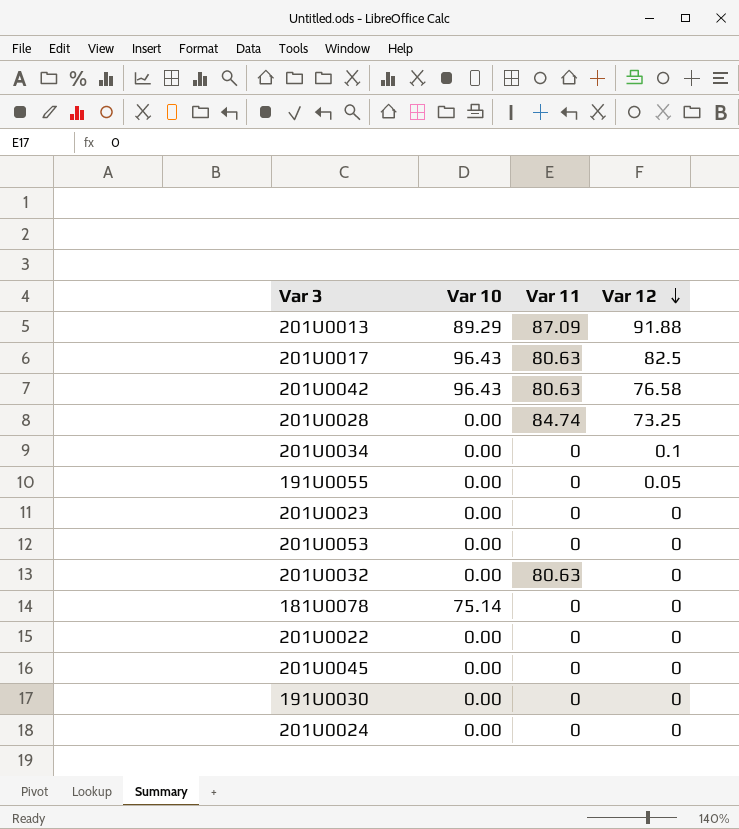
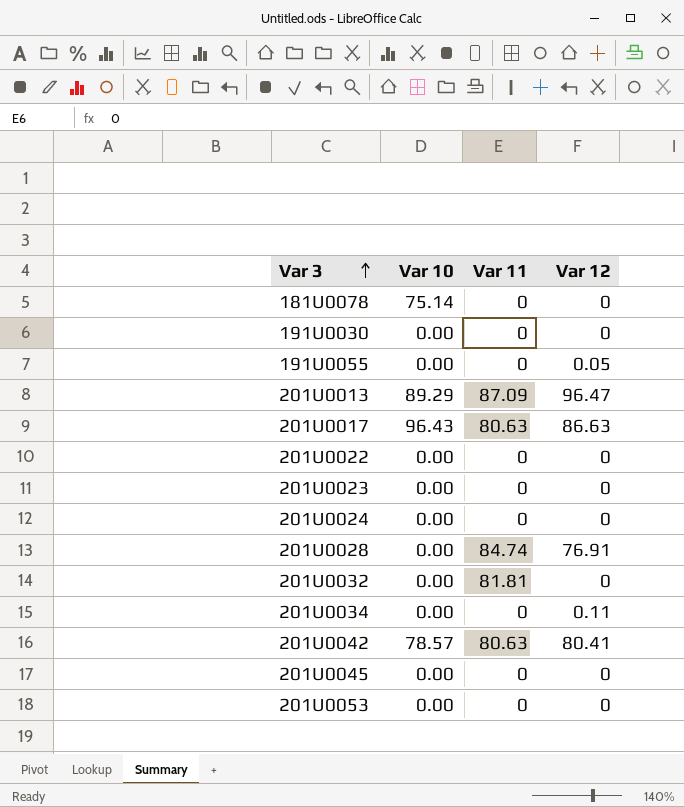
row order: Var 12 descending -> Var 3 ascending
201U0013 | Var 12: 91.88 -> 96.47
201U0017 | Var 12: 82.5 -> 86.63
201U0028 | Var 12: 73.25 -> 76.91
201U0032 | Var 11: 80.63 -> 81.81
201U0034 | Var 12: 0.1 -> 0.11
201U0042 | Var 10: 96.43 -> 78.57
201U0042 | Var 12: 76.58 -> 80.41

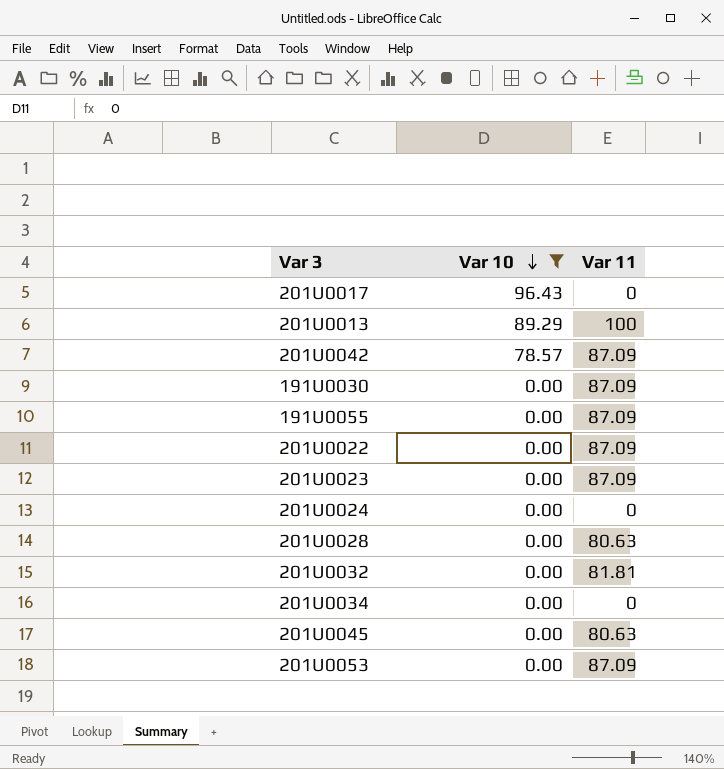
filter: none -> Var 10 != 75.14
row order: Var 3 ascending -> Var 10 descending
column Var 12 | position: 4 -> none
201U0017 | Var 11: 80.63 -> 0
201U0013 | Var 11: 87.09 -> 100
201U0042 | Var 11: 80.63 -> 87.09
191U0030 | Var 11: 0 -> 87.09
191U0055 | Var 11: 0 -> 87.09
201U0022 | Var 11: 0 -> 87.09
201U0023 | Var 11: 0 -> 87.09
201U0028 | Var 11: 84.74 -> 80.63
201U0045 | Var 11: 0 -> 80.63
201U0053 | Var 11: 0 -> 87.09

